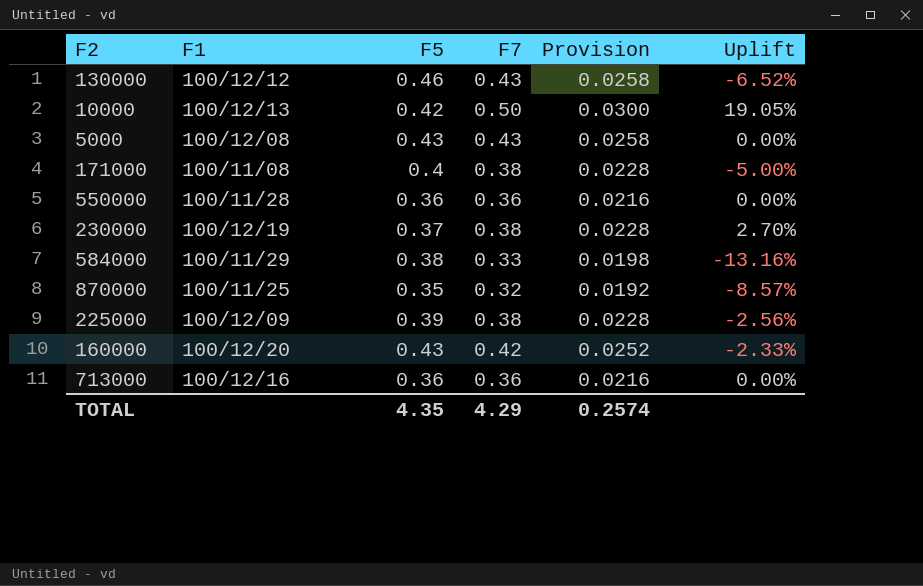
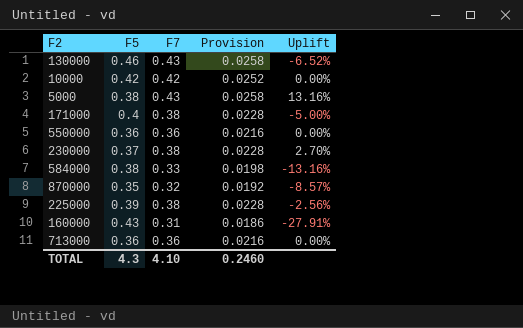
column F1 | position: 2 -> none
10000 | F7: 0.50 -> 0.42
10000 | Provision: 0.0300 -> 0.0252
10000 | Uplift: 19.05% -> 0.00%
5000 | F5: 0.43 -> 0.38
5000 | Uplift: 0.00% -> 13.16%
160000 | F7: 0.42 -> 0.31
160000 | Provision: 0.0252 -> 0.0186
160000 | Uplift: -2.33% -> -27.91%
TOTAL | F5: 4.35 -> 4.3
TOTAL | F7: 4.29 -> 4.10
TOTAL | Provision: 0.2574 -> 0.2460

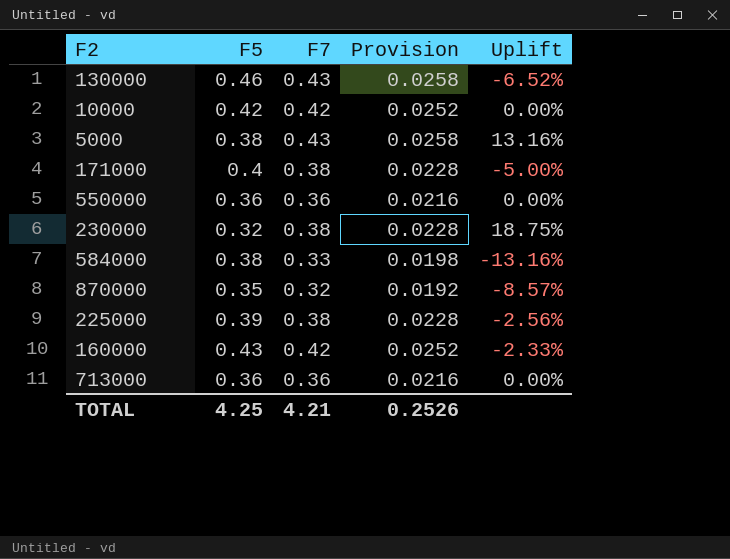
230000 | F5: 0.37 -> 0.32
230000 | Uplift: 2.70% -> 18.75%
160000 | F7: 0.31 -> 0.42
160000 | Provision: 0.0186 -> 0.0252
160000 | Uplift: -27.91% -> -2.33%
TOTAL | F5: 4.3 -> 4.25
TOTAL | F7: 4.10 -> 4.21
TOTAL | Provision: 0.2460 -> 0.2526

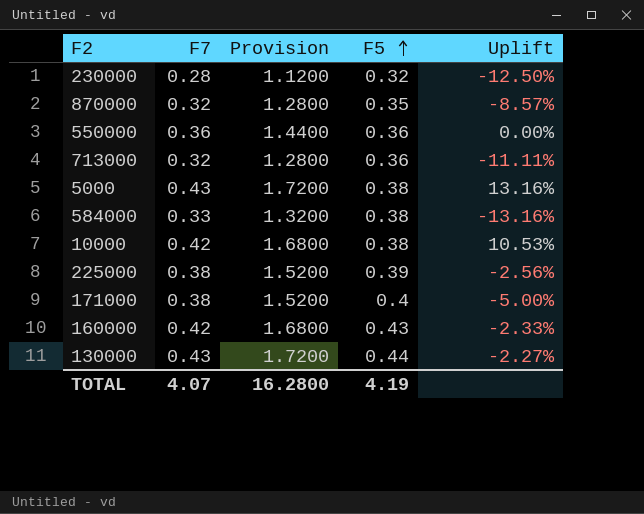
row order: none -> F5 ascending
column Provision | formula: [F7] * 0.06 -> [F7] * 4
column F5 | position: 2 -> 4
230000 | F7: 0.38 -> 0.28
230000 | Uplift: 18.75% -> -12.50%
713000 | F7: 0.36 -> 0.32
713000 | Uplift: 0.00% -> -11.11%
10000 | F5: 0.42 -> 0.38
10000 | Uplift: 0.00% -> 10.53%
130000 | F5: 0.46 -> 0.44
130000 | Uplift: -6.52% -> -2.27%
TOTAL | F7: 4.21 -> 4.07
TOTAL | Provision: 0.2526 -> 16.2800
TOTAL | F5: 4.25 -> 4.19

